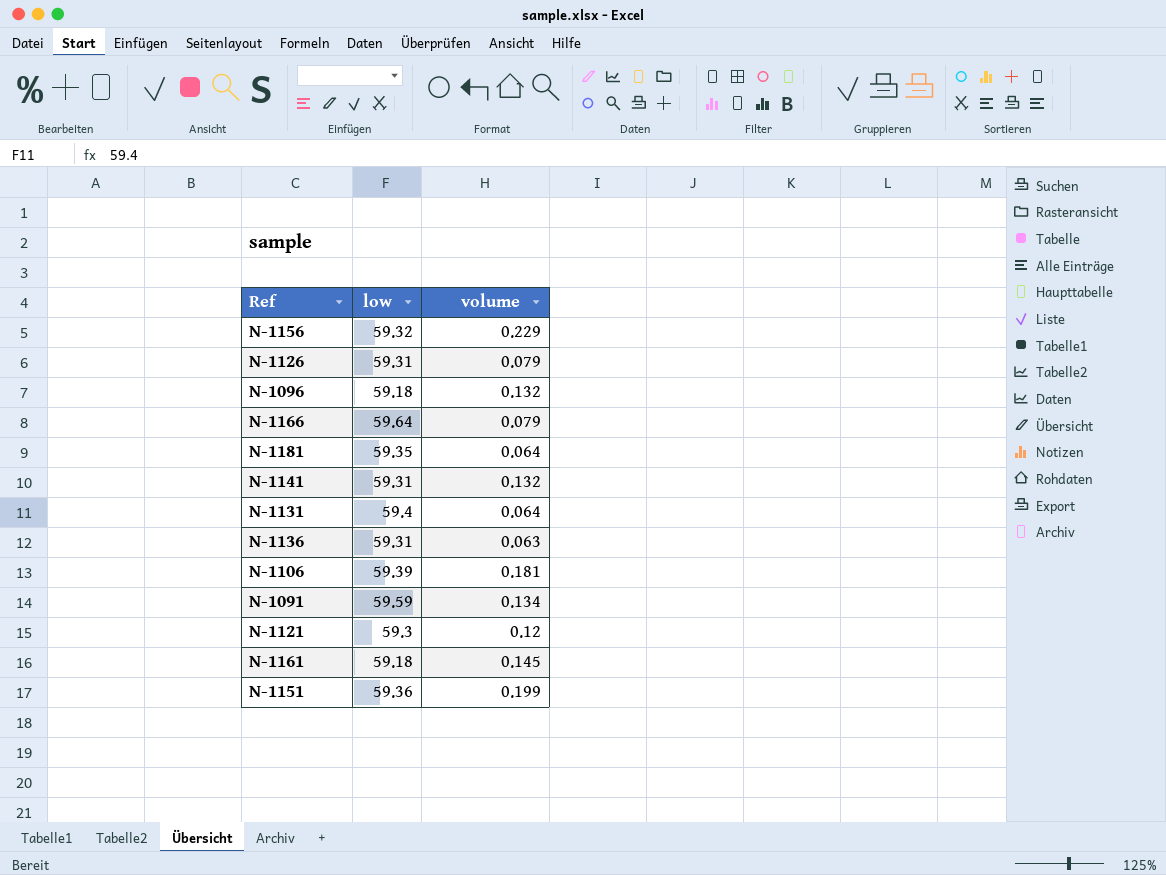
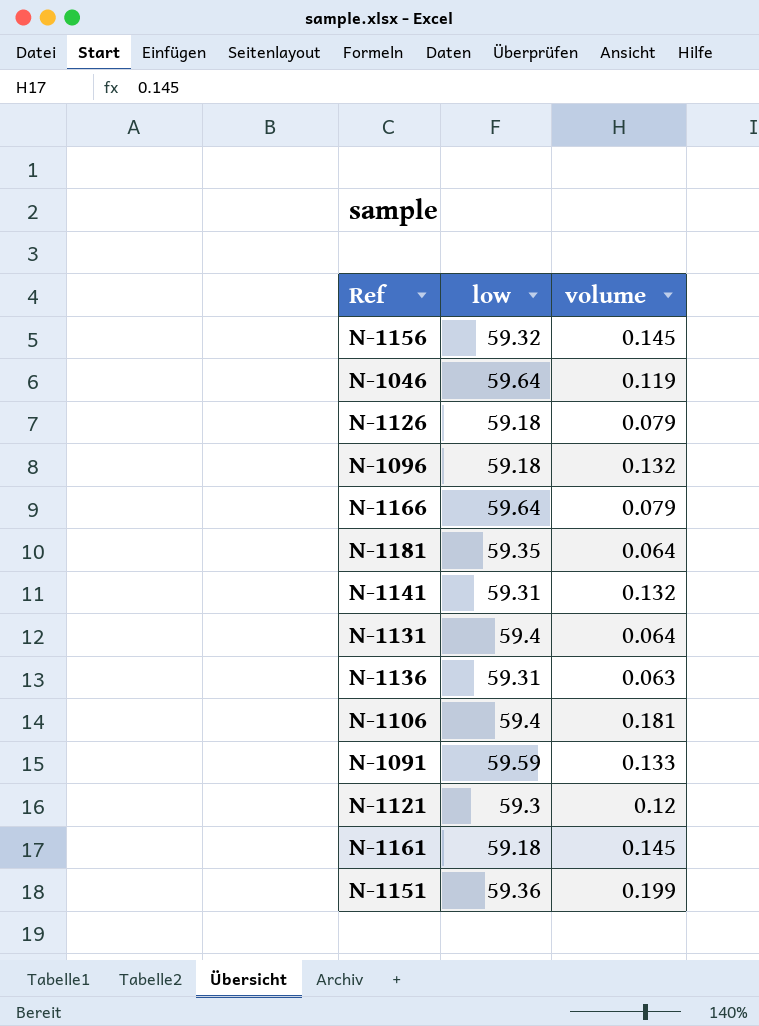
N-1156 | volume: 0.229 -> 0.145
row N-1046: none -> 59.64 | 0.119
N-1126 | low: 59.31 -> 59.18
N-1106 | low: 59.39 -> 59.4
N-1091 | volume: 0.134 -> 0.133

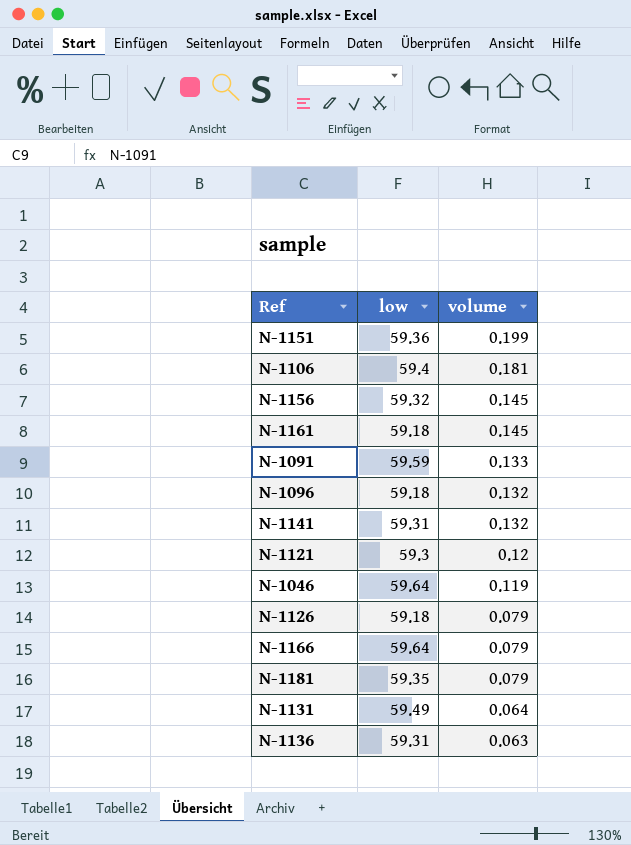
row order: none -> volume descending
N-1181 | volume: 0.064 -> 0.079
N-1131 | low: 59.4 -> 59.49

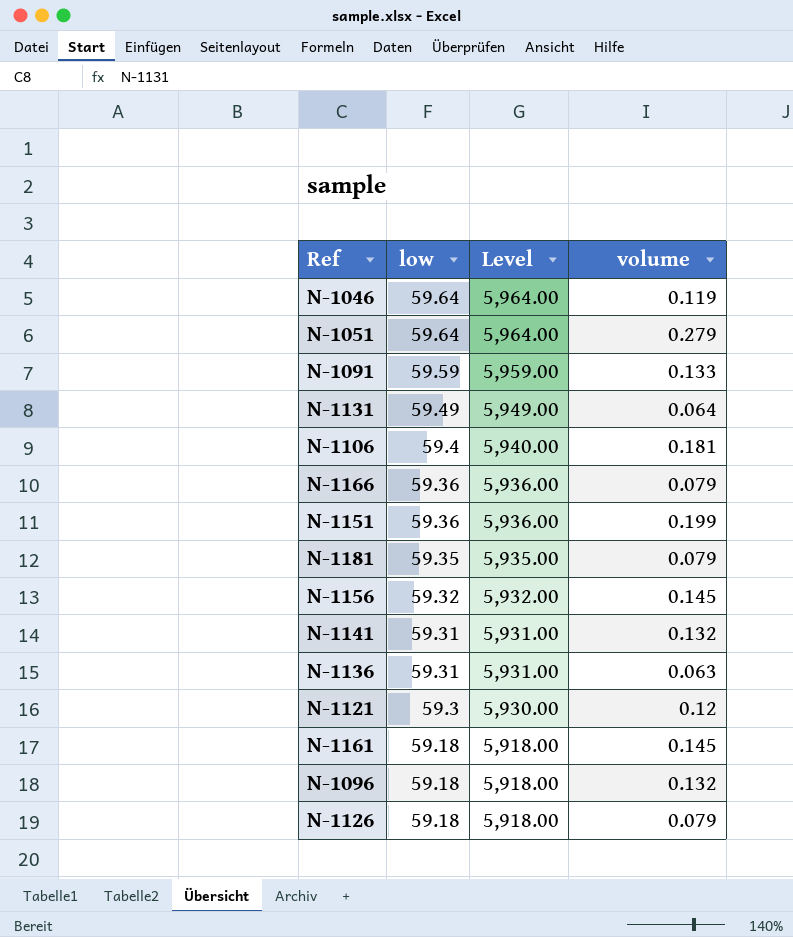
row order: volume descending -> low descending
column Level | formula: none -> [low] * 100
row N-1051: none -> 59.64 | 5,964.00 | 0.279
N-1166 | low: 59.64 -> 59.36

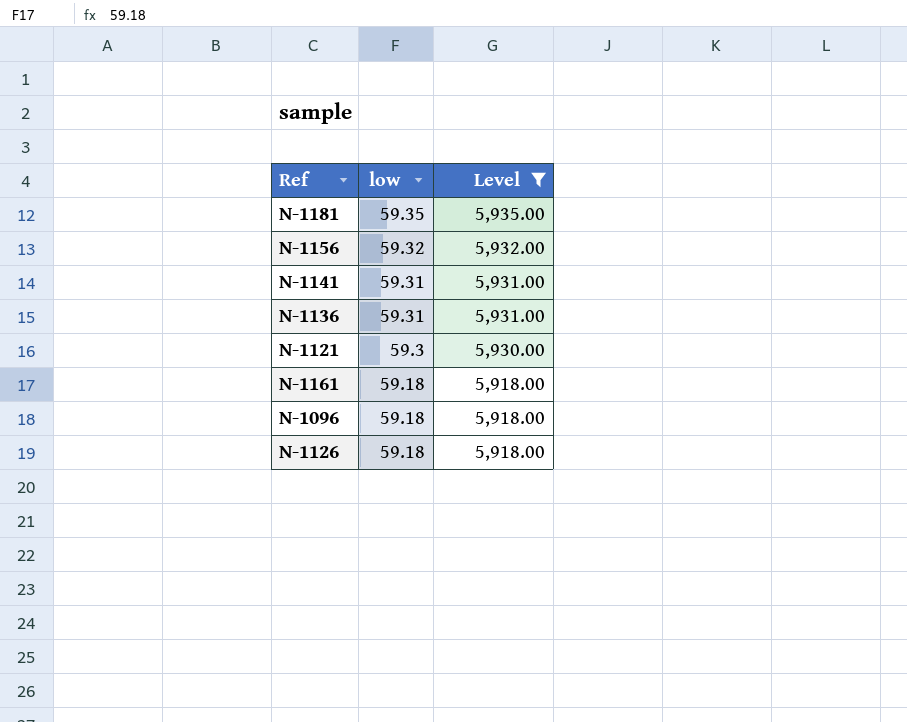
filter: none -> Level <= 5,935.00
column volume | position: 4 -> none

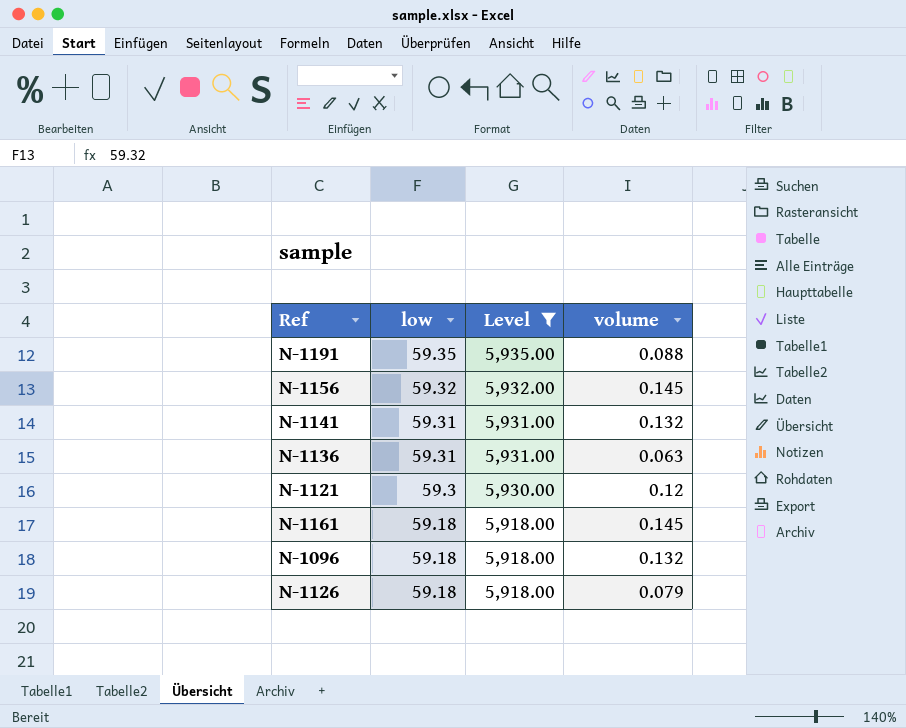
column volume | position: none -> 4
row N-1181: 59.35 | 5,935.00 -> none
row N-1191: none -> 59.35 | 5,935.00 | 0.088

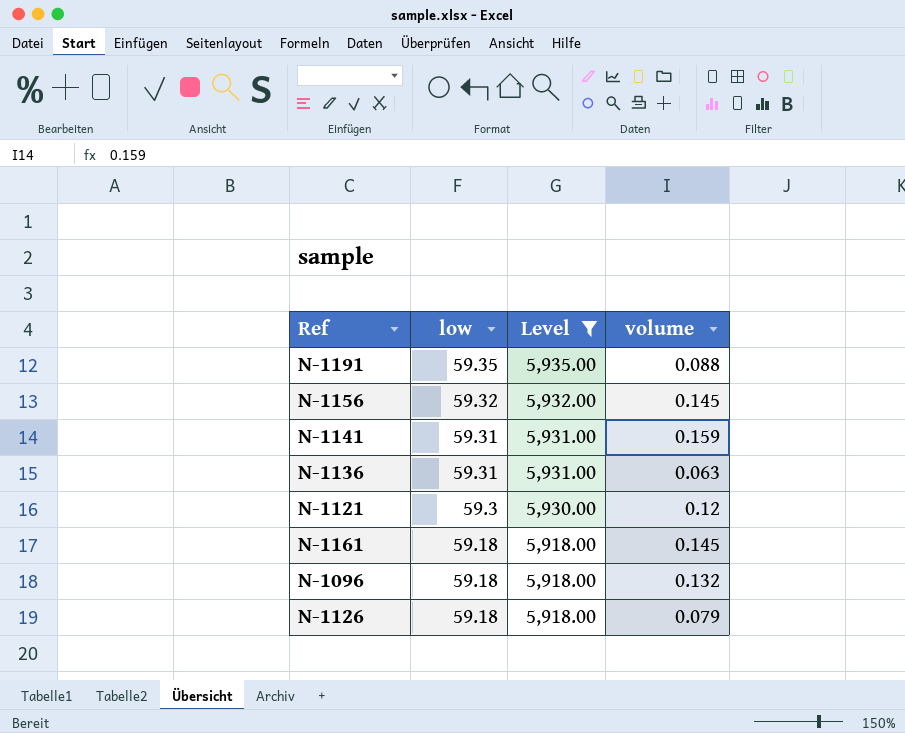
N-1141 | volume: 0.132 -> 0.159

